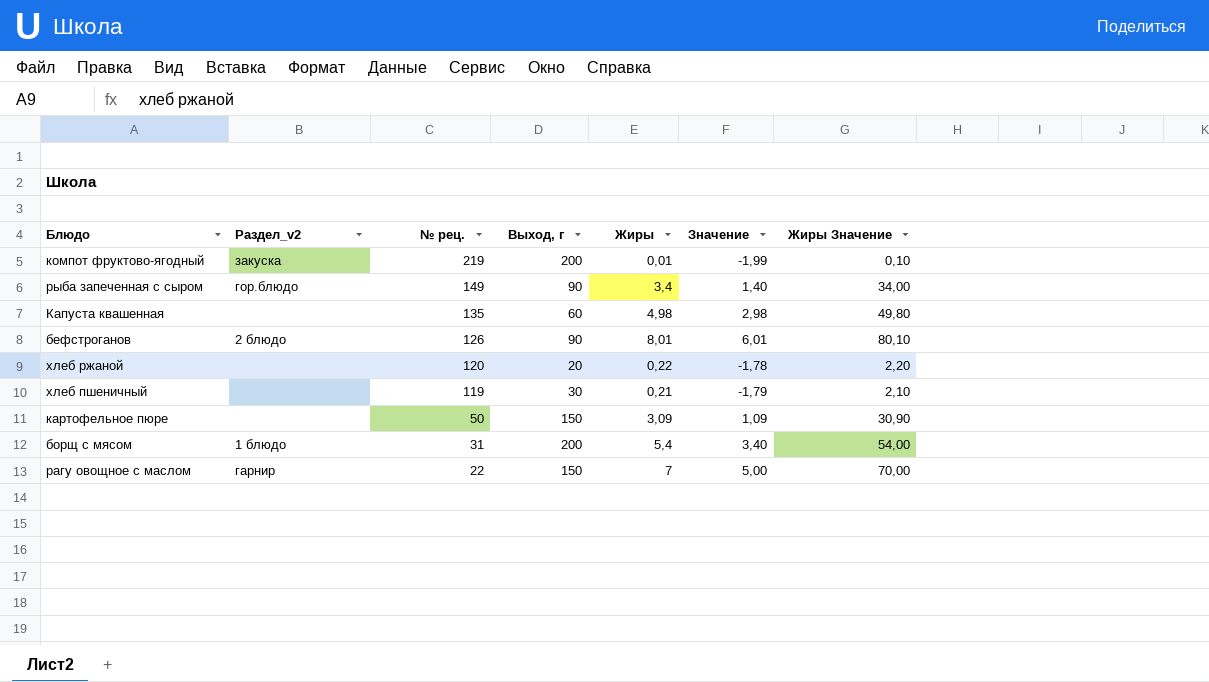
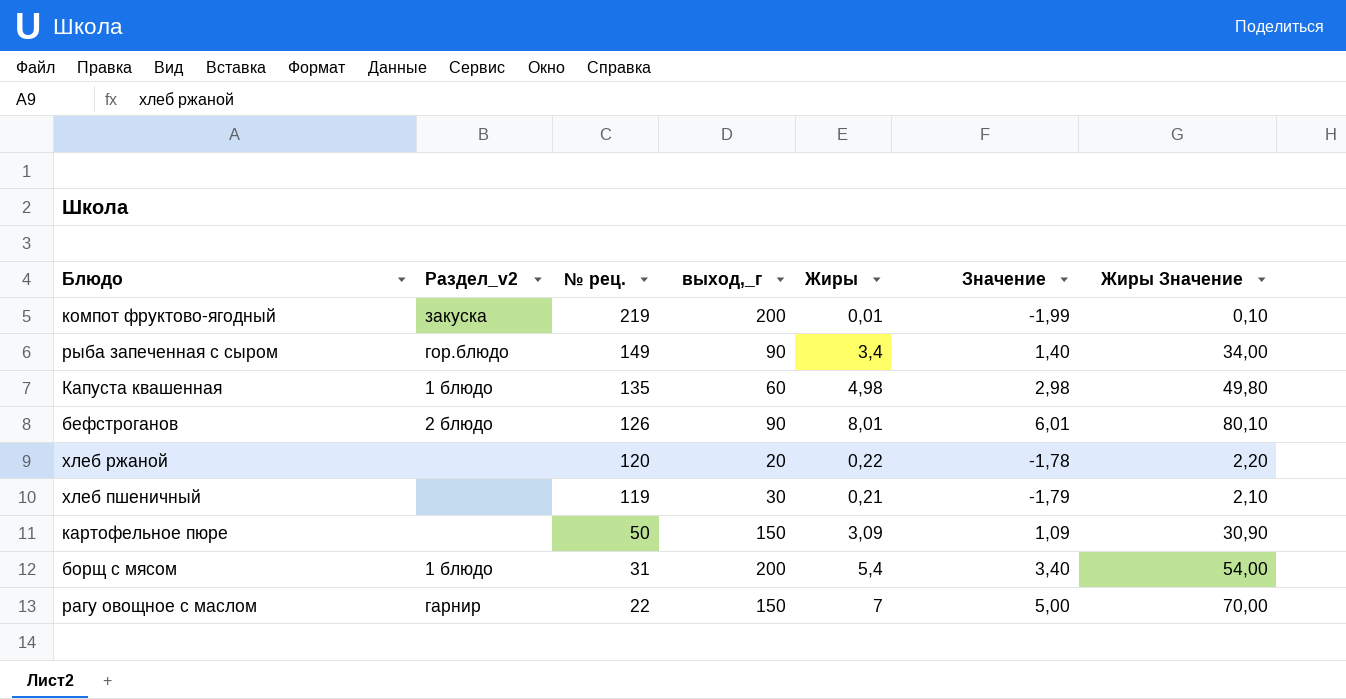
column name: Выход, г -> выход,_г
Капуста квашенная | Раздел_v2: none -> 1 блюдо

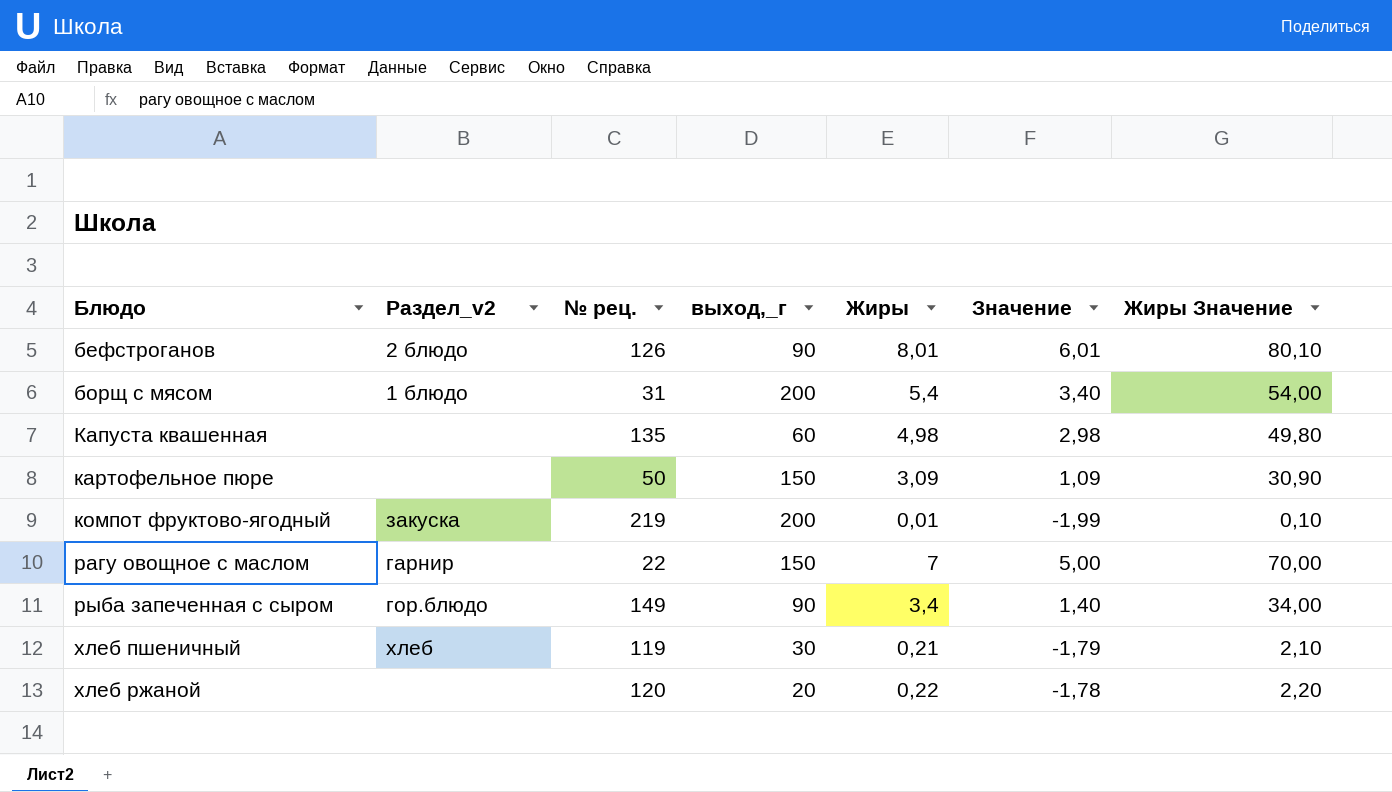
row order: № рец. descending -> Блюдо ascending
Капуста квашенная | Раздел_v2: 1 блюдо -> none
хлеб пшеничный | Раздел_v2: none -> хлеб

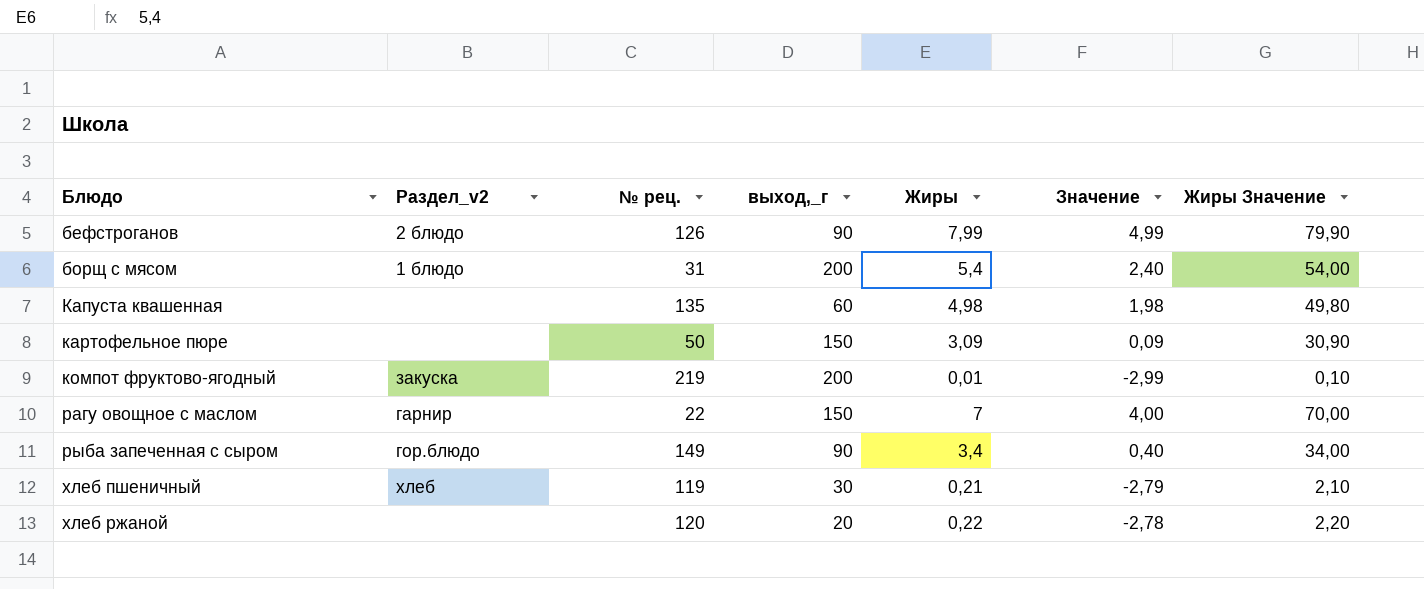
column Значение | formula: [Жиры] - 2 -> [Жиры] - 3
бефстроганов | Жиры: 8,01 -> 7,99
бефстроганов | Жиры Значение: 80,10 -> 79,90

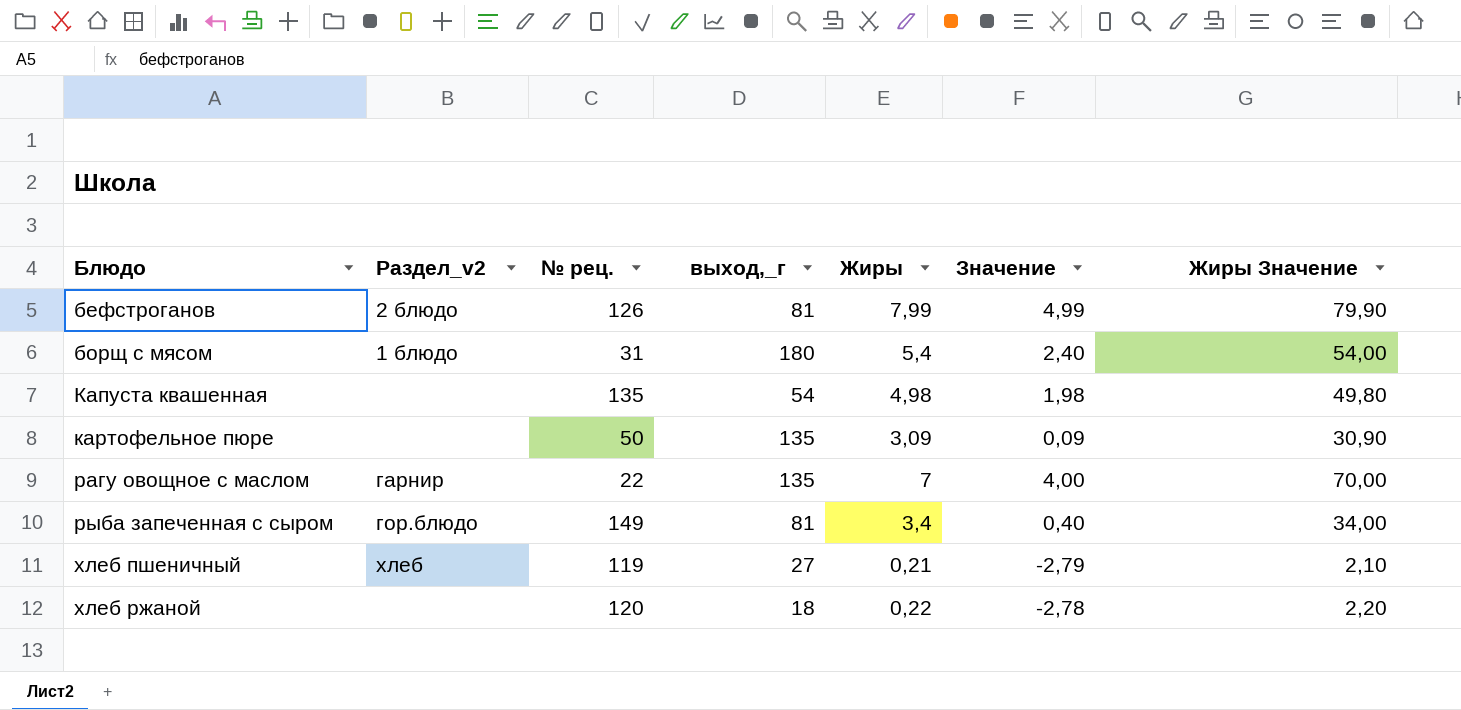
row компот фруктово-ягодный: закуска | 219 | 200 | 0,01 | -2,99 | 0,10 -> none
бефстроганов | выход,_г: 90 -> 81
борщ с мясом | выход,_г: 200 -> 180
Капуста квашенная | выход,_г: 60 -> 54
картофельное пюре | выход,_г: 150 -> 135
рагу овощное с маслом | выход,_г: 150 -> 135
рыба запеченная с сыром | выход,_г: 90 -> 81
хлеб пшеничный | выход,_г: 30 -> 27
хлеб ржаной | выход,_г: 20 -> 18

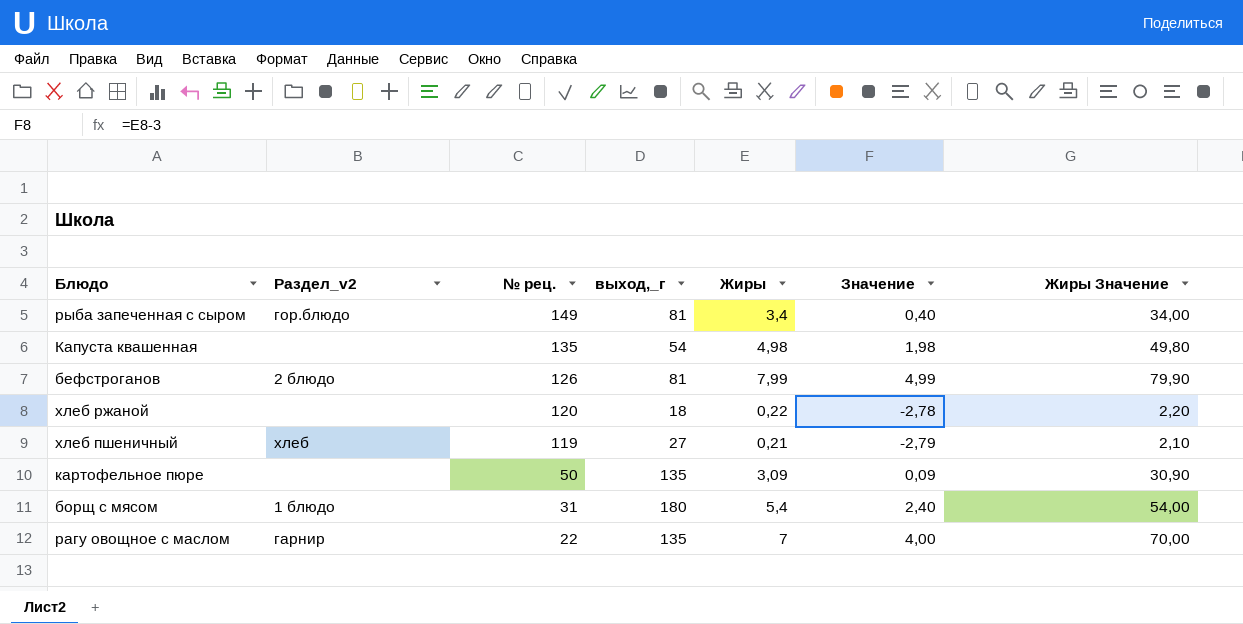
row order: Блюдо ascending -> № рец. descending

